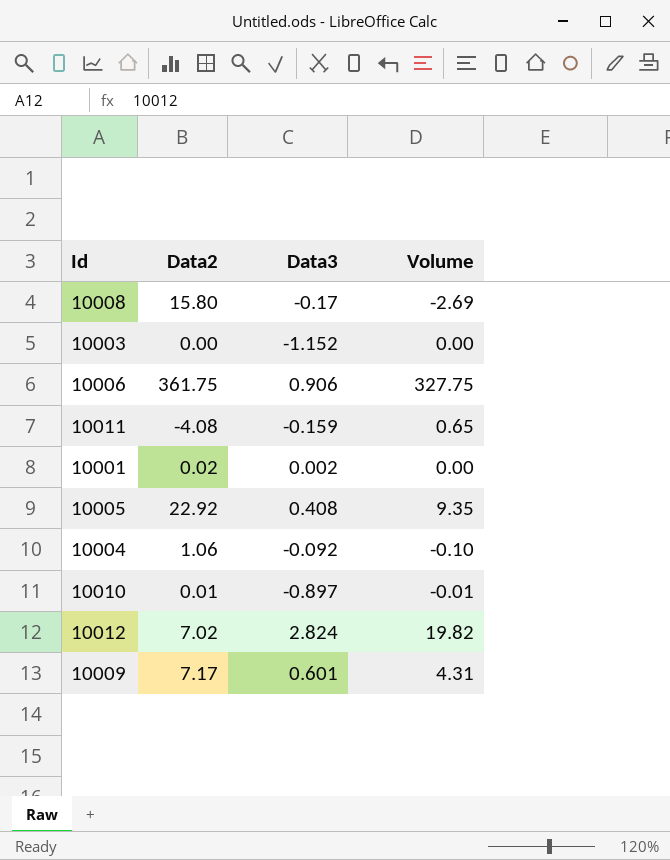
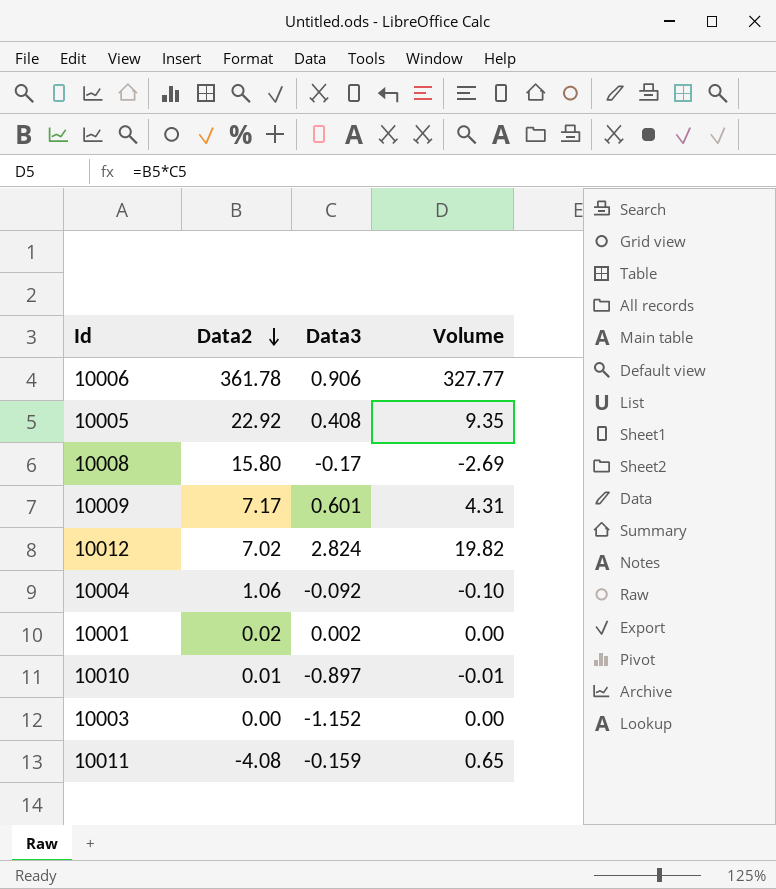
row order: none -> Data2 descending
10006 | Data2: 361.75 -> 361.78
10006 | Volume: 327.75 -> 327.77

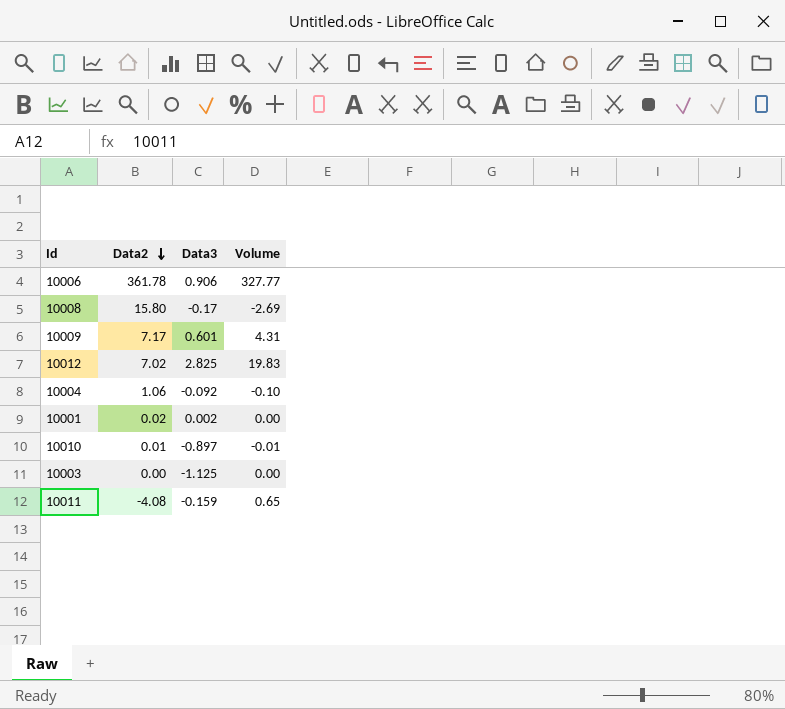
row 10005: 22.92 | 0.408 | 9.35 -> none
10012 | Data3: 2.824 -> 2.825
10012 | Volume: 19.82 -> 19.83
10003 | Data3: -1.152 -> -1.125

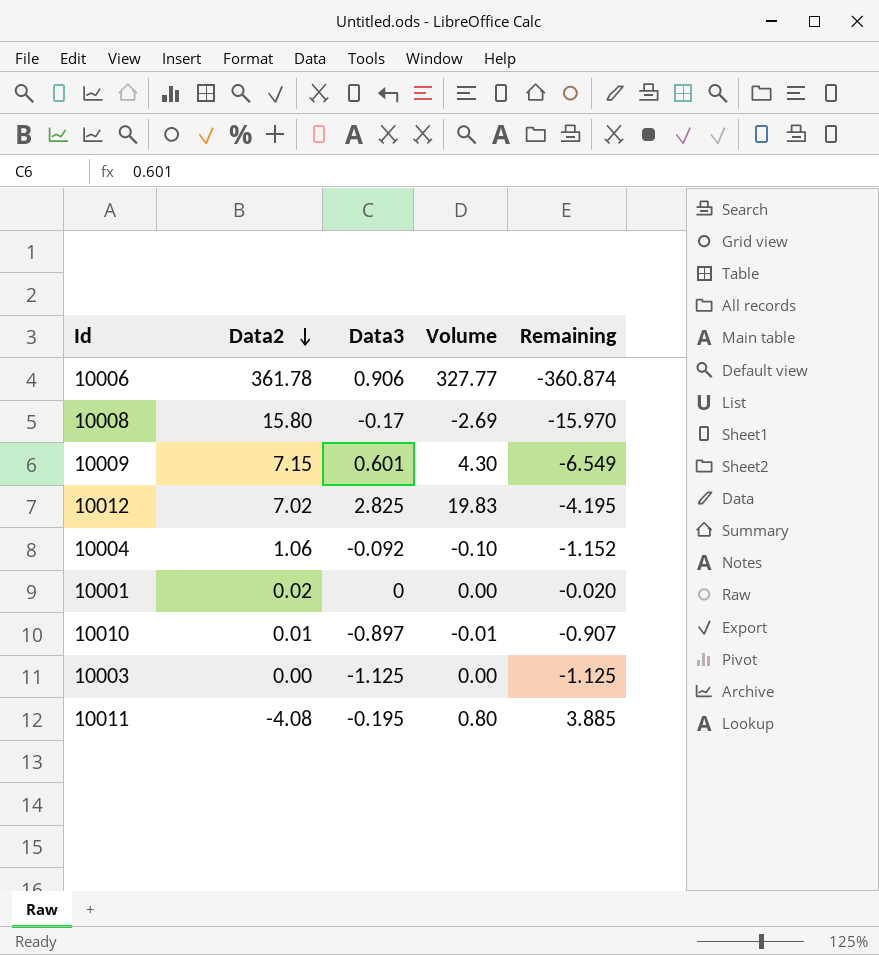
column Remaining | formula: none -> [Data3] - [Data2]
10009 | Data2: 7.17 -> 7.15
10009 | Volume: 4.31 -> 4.30
10001 | Data3: 0.002 -> 0
10011 | Data3: -0.159 -> -0.195
10011 | Volume: 0.65 -> 0.80

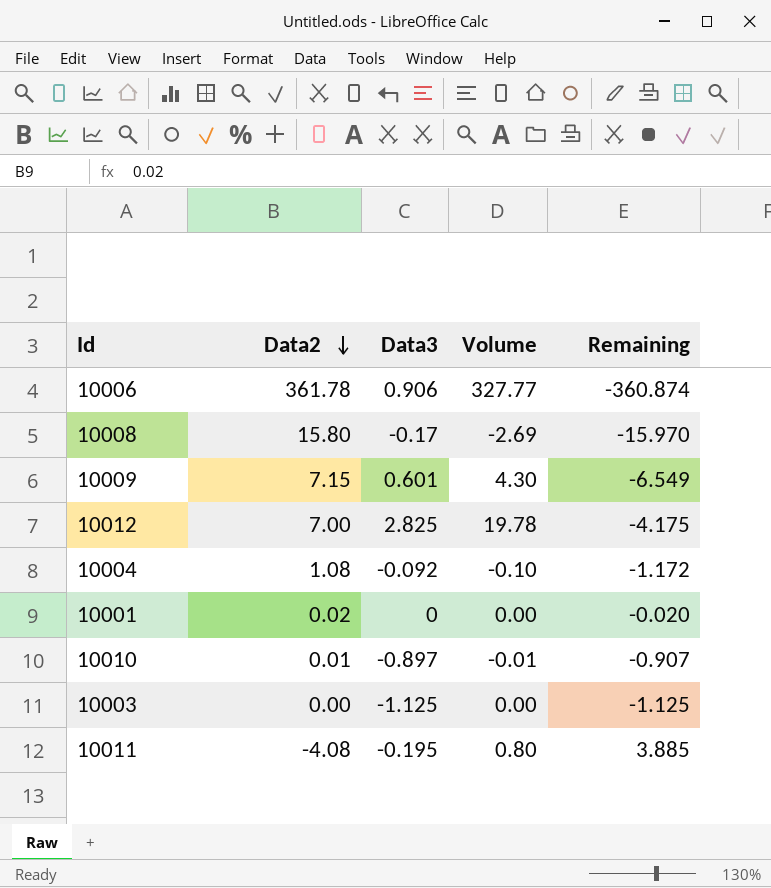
10012 | Data2: 7.02 -> 7.00
10012 | Volume: 19.83 -> 19.78
10012 | Remaining: -4.195 -> -4.175
10004 | Data2: 1.06 -> 1.08
10004 | Remaining: -1.152 -> -1.172

